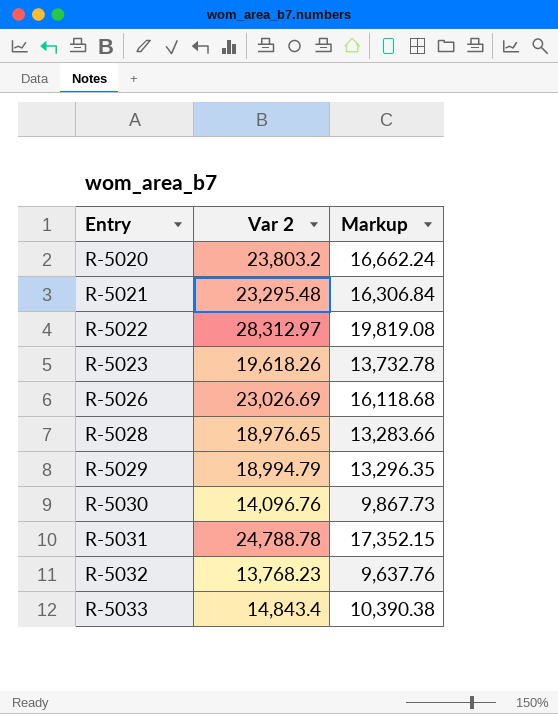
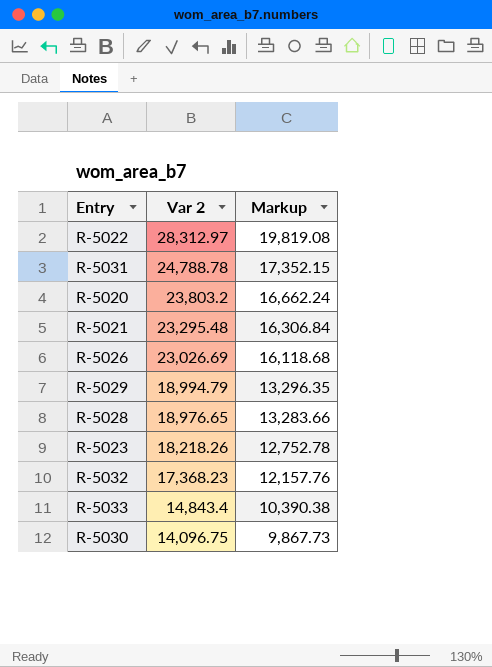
row order: Entry ascending -> Var 2 descending
R-5023 | Var 2: 19,618.26 -> 18,218.26
R-5023 | Markup: 13,732.78 -> 12,752.78
R-5032 | Var 2: 13,768.23 -> 17,368.23
R-5032 | Markup: 9,637.76 -> 12,157.76
R-5030 | Var 2: 14,096.76 -> 14,096.75

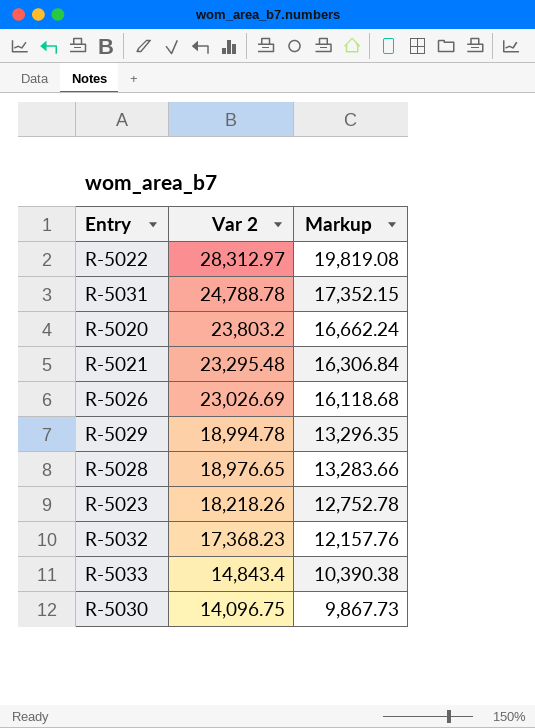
R-5029 | Var 2: 18,994.79 -> 18,994.78

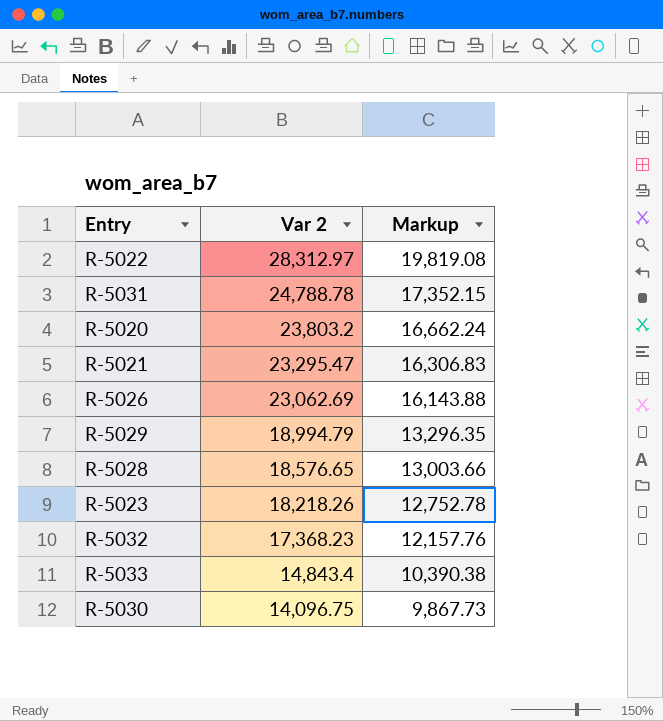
R-5021 | Var 2: 23,295.48 -> 23,295.47
R-5021 | Markup: 16,306.84 -> 16,306.83
R-5026 | Var 2: 23,026.69 -> 23,062.69
R-5026 | Markup: 16,118.68 -> 16,143.88
R-5029 | Var 2: 18,994.78 -> 18,994.79
R-5028 | Var 2: 18,976.65 -> 18,576.65
R-5028 | Markup: 13,283.66 -> 13,003.66

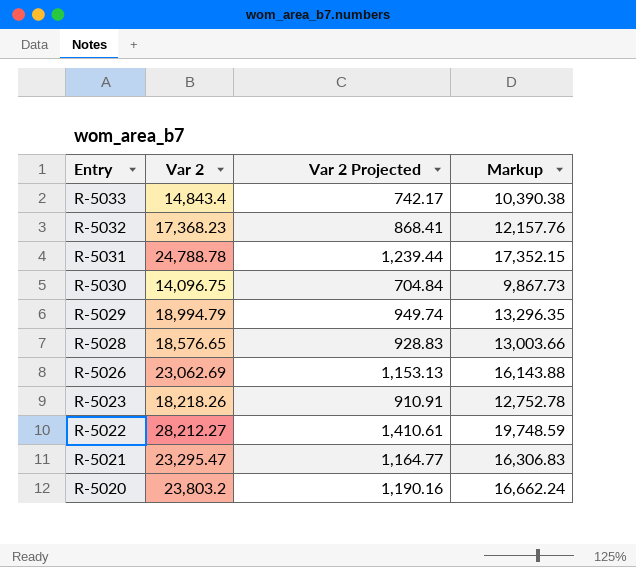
row order: Var 2 descending -> Entry descending
column Var 2 Projected | formula: none -> [Var 2] * 0.05
R-5022 | Var 2: 28,312.97 -> 28,212.27
R-5022 | Markup: 19,819.08 -> 19,748.59

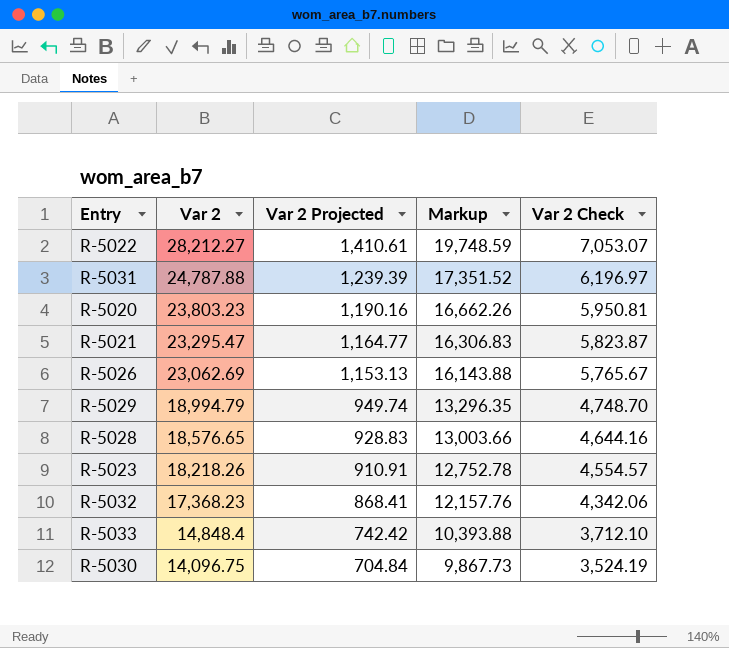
row order: Entry descending -> Var 2 descending
column Var 2 Check | formula: none -> [Var 2] * 0.25
R-5031 | Var 2: 24,788.78 -> 24,787.88
R-5031 | Var 2 Projected: 1,239.44 -> 1,239.39
R-5031 | Markup: 17,352.15 -> 17,351.52
R-5020 | Var 2: 23,803.2 -> 23,803.23
R-5020 | Markup: 16,662.24 -> 16,662.26
R-5033 | Var 2: 14,843.4 -> 14,848.4
R-5033 | Var 2 Projected: 742.17 -> 742.42
R-5033 | Markup: 10,390.38 -> 10,393.88

